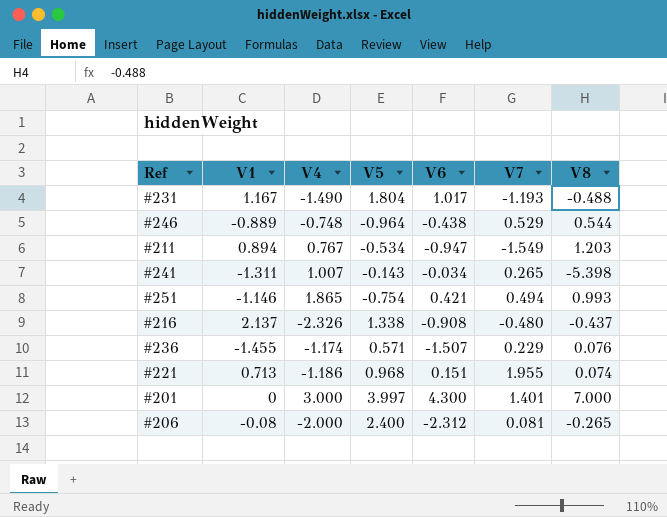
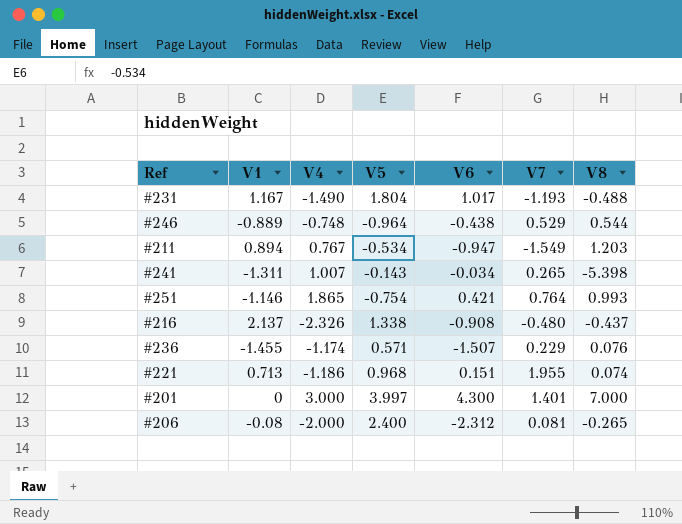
#251 | V7: 0.494 -> 0.764

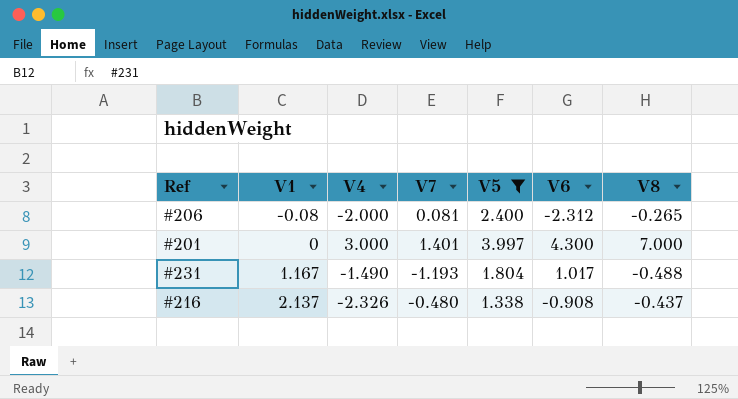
filter: none -> V5 >= 1.338
row order: none -> V1 ascending
column V7 | position: 6 -> 4

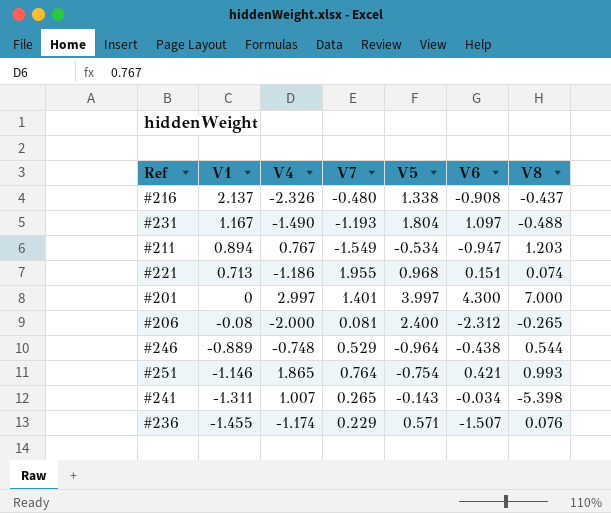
filter: V5 >= 1.338 -> none
row order: V1 ascending -> V1 descending
#231 | V6: 1.017 -> 1.097
#201 | V4: 3.000 -> 2.997

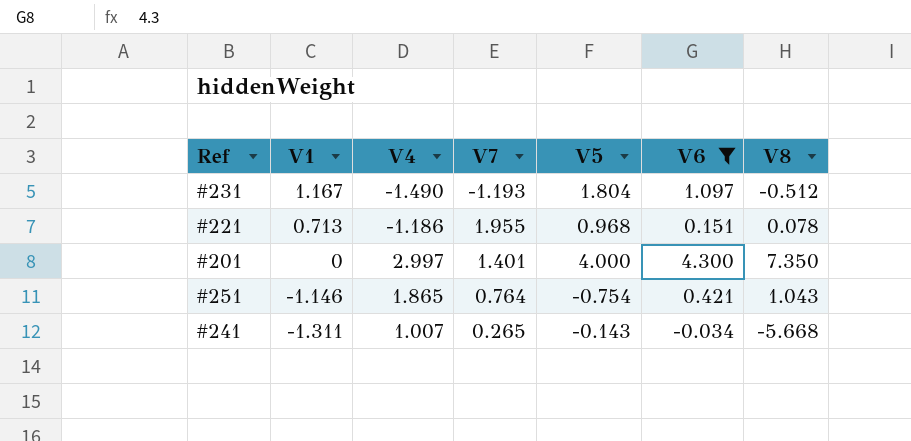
filter: none -> V6 >= -0.034
#231 | V8: -0.488 -> -0.512
#221 | V8: 0.074 -> 0.078
#201 | V5: 3.997 -> 4.000
#201 | V8: 7.000 -> 7.350
#251 | V8: 0.993 -> 1.043
#241 | V8: -5.398 -> -5.668

